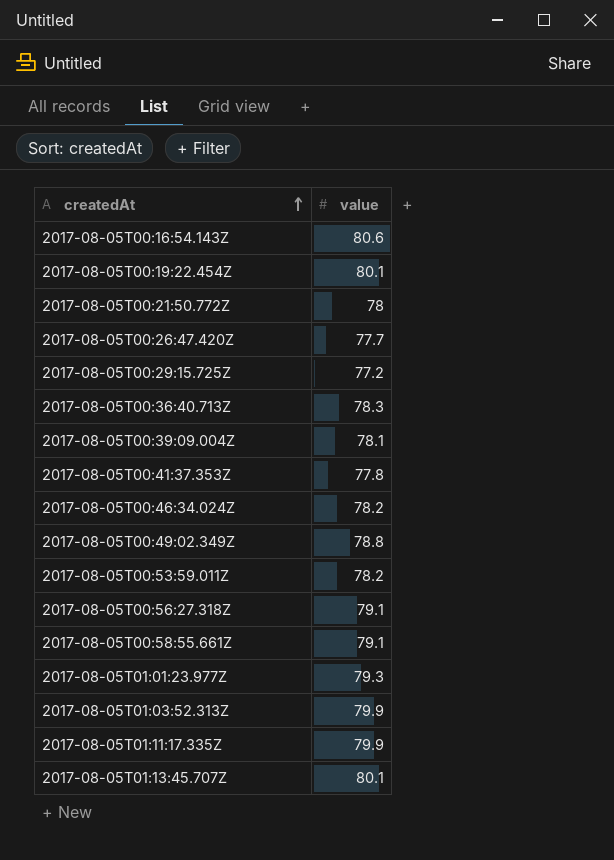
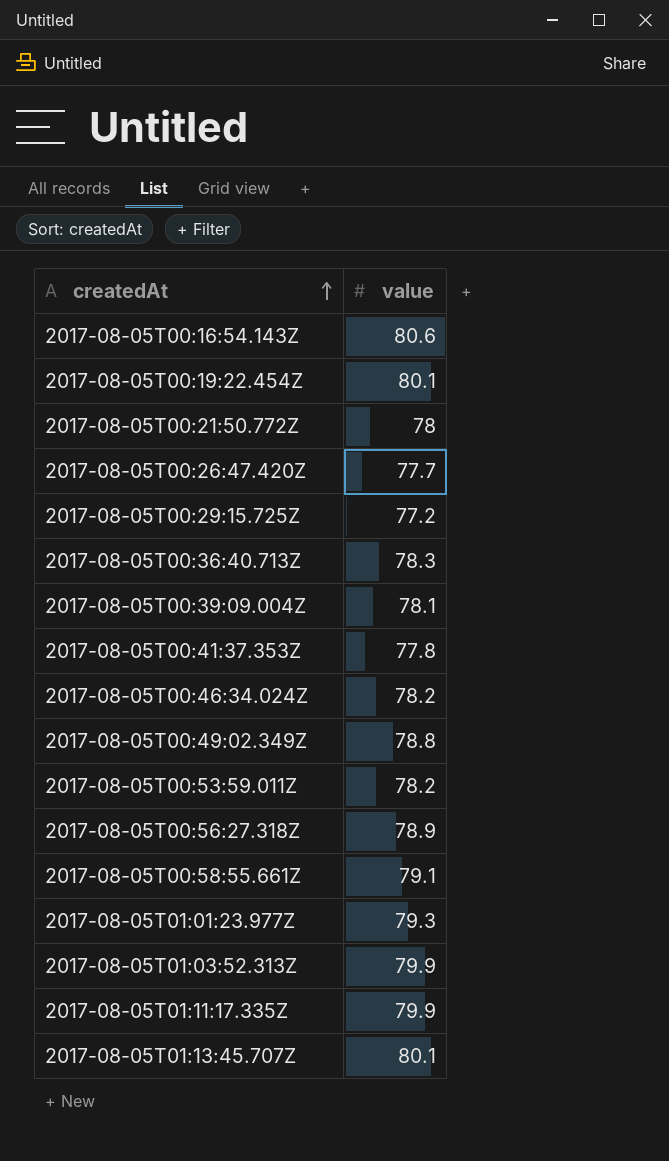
2017-08-05T00:56:27.318Z | value: 79.1 -> 78.9

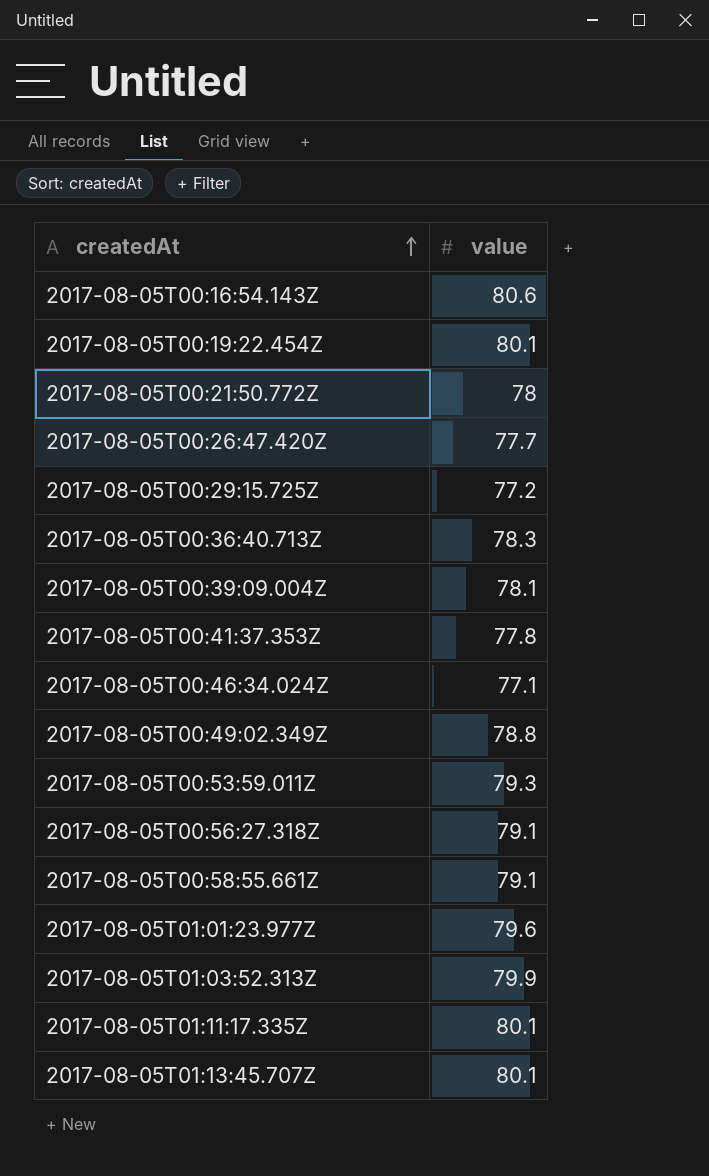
2017-08-05T00:46:34.024Z | value: 78.2 -> 77.1
2017-08-05T00:53:59.011Z | value: 78.2 -> 79.3
2017-08-05T00:56:27.318Z | value: 78.9 -> 79.1
2017-08-05T01:01:23.977Z | value: 79.3 -> 79.6
2017-08-05T01:11:17.335Z | value: 79.9 -> 80.1

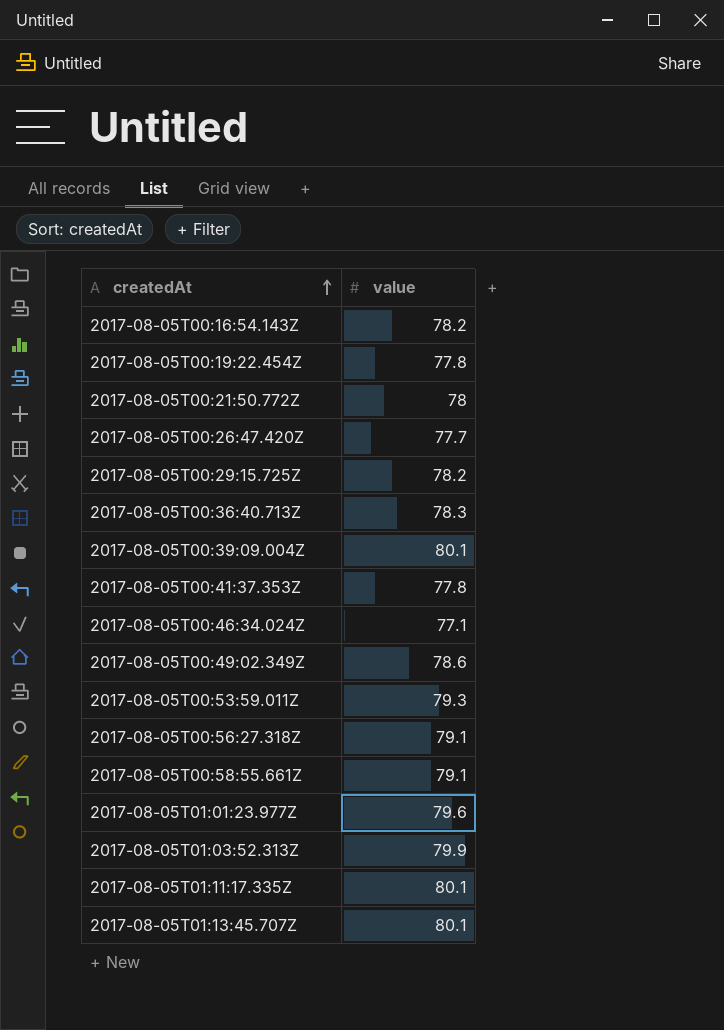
2017-08-05T00:16:54.143Z | value: 80.6 -> 78.2
2017-08-05T00:19:22.454Z | value: 80.1 -> 77.8
2017-08-05T00:29:15.725Z | value: 77.2 -> 78.2
2017-08-05T00:39:09.004Z | value: 78.1 -> 80.1
2017-08-05T00:49:02.349Z | value: 78.8 -> 78.6

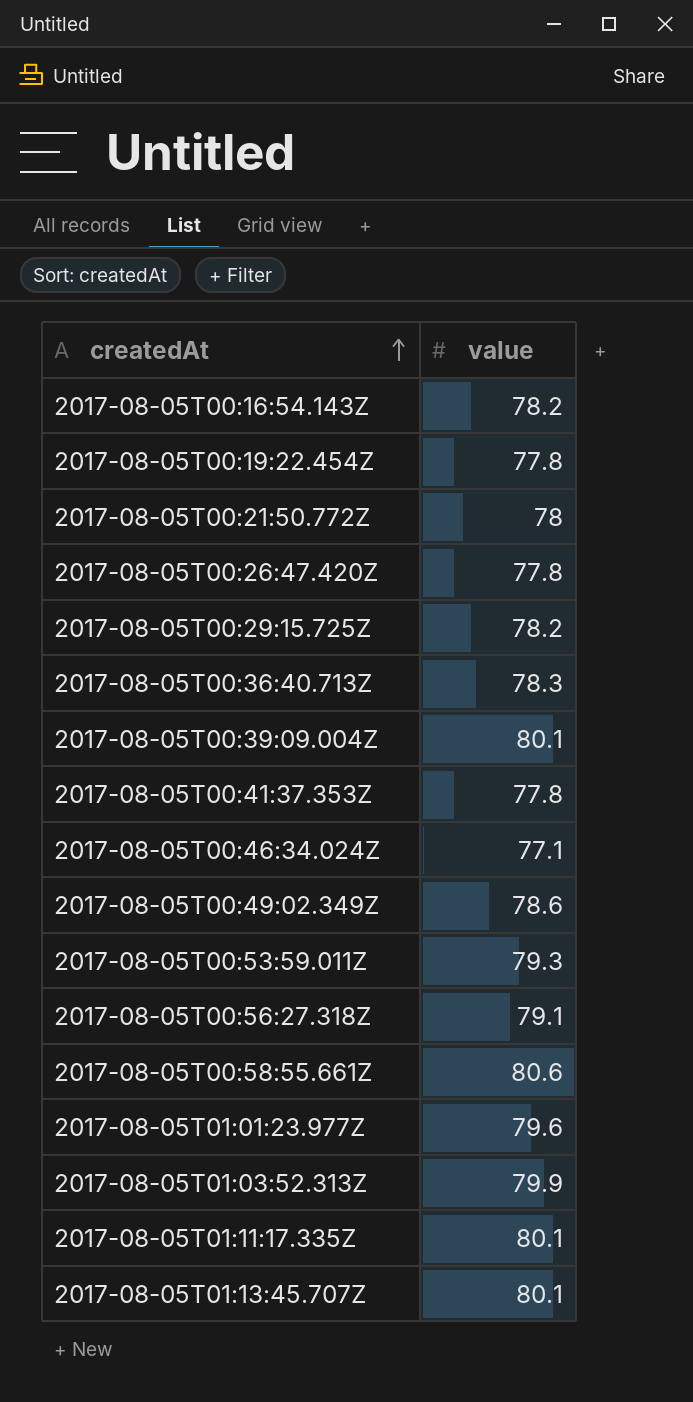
2017-08-05T00:26:47.420Z | value: 77.7 -> 77.8
2017-08-05T00:58:55.661Z | value: 79.1 -> 80.6

